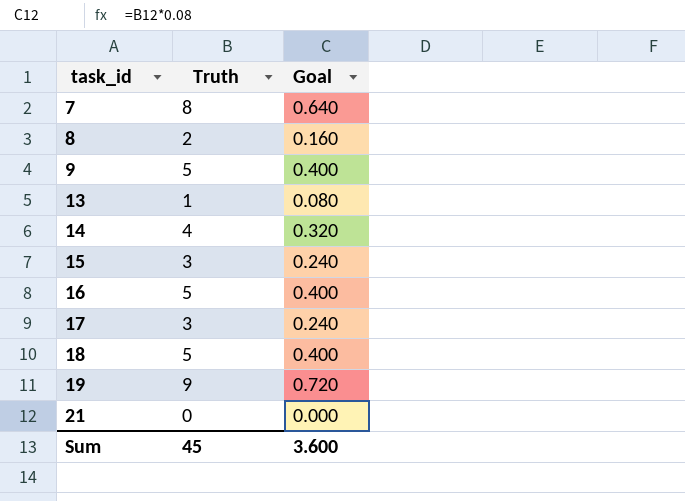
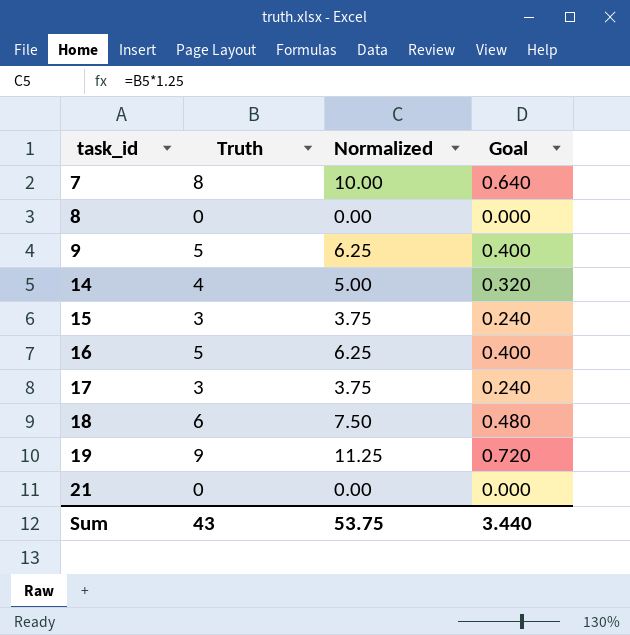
column Normalized | formula: none -> [Truth] * 1.25
row 13: 1 | 0.080 -> none
8 | Truth: 2 -> 0
8 | Goal: 0.160 -> 0.000
18 | Truth: 5 -> 6
18 | Goal: 0.400 -> 0.480
Sum | Truth: 45 -> 43
Sum | Goal: 3.600 -> 3.440

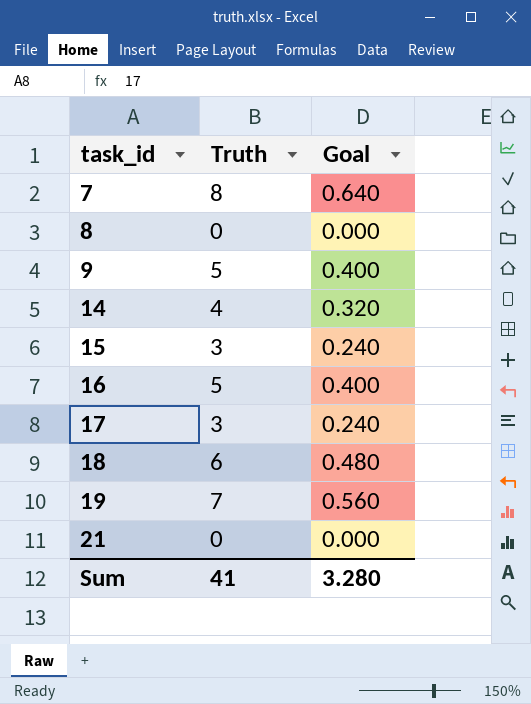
column Normalized | formula: [Truth] * 1.25 -> none
19 | Truth: 9 -> 7
19 | Goal: 0.720 -> 0.560
Sum | Truth: 43 -> 41
Sum | Goal: 3.440 -> 3.280

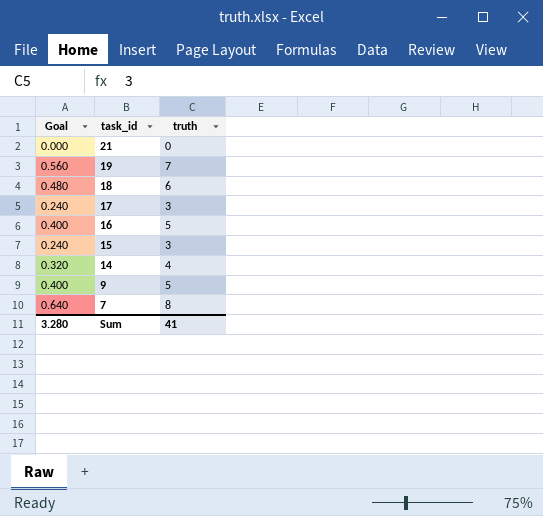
row order: task_id ascending -> task_id descending
column Goal | position: 3 -> 1
column name: Truth -> truth
row 8: 0 | 0.000 -> none

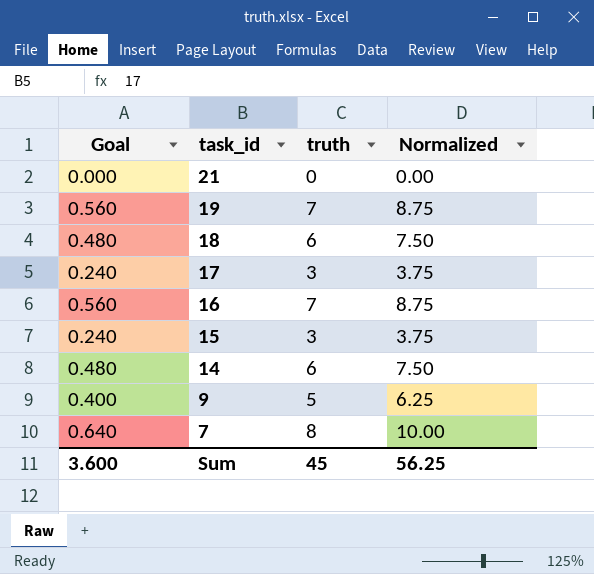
column Normalized | formula: none -> [truth] * 1.25
16 | Goal: 0.400 -> 0.560
16 | truth: 5 -> 7
14 | Goal: 0.320 -> 0.480
14 | truth: 4 -> 6
Sum | Goal: 3.280 -> 3.600
Sum | truth: 41 -> 45

